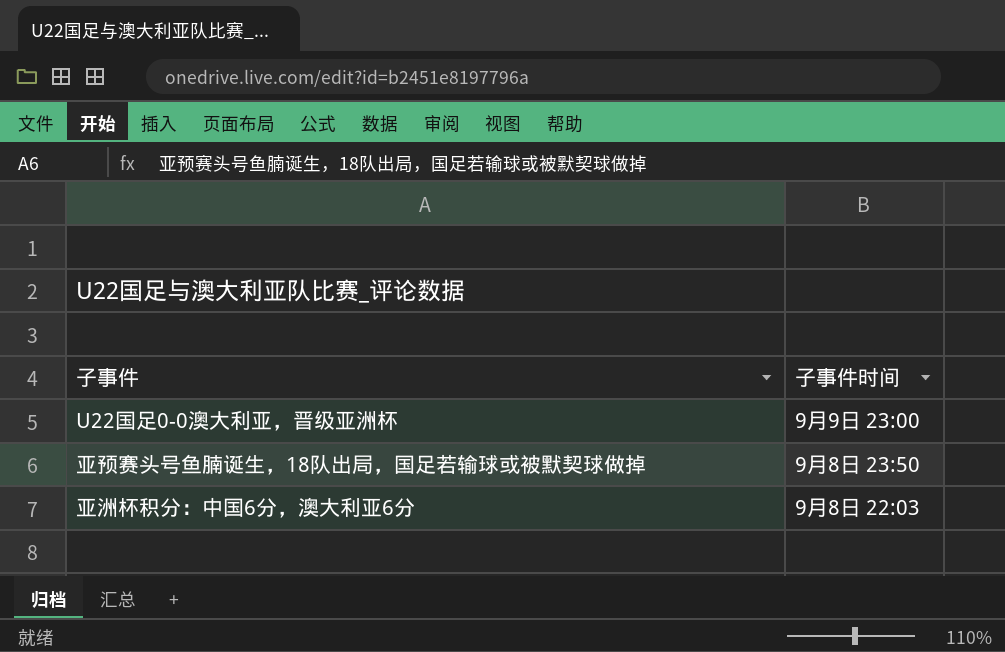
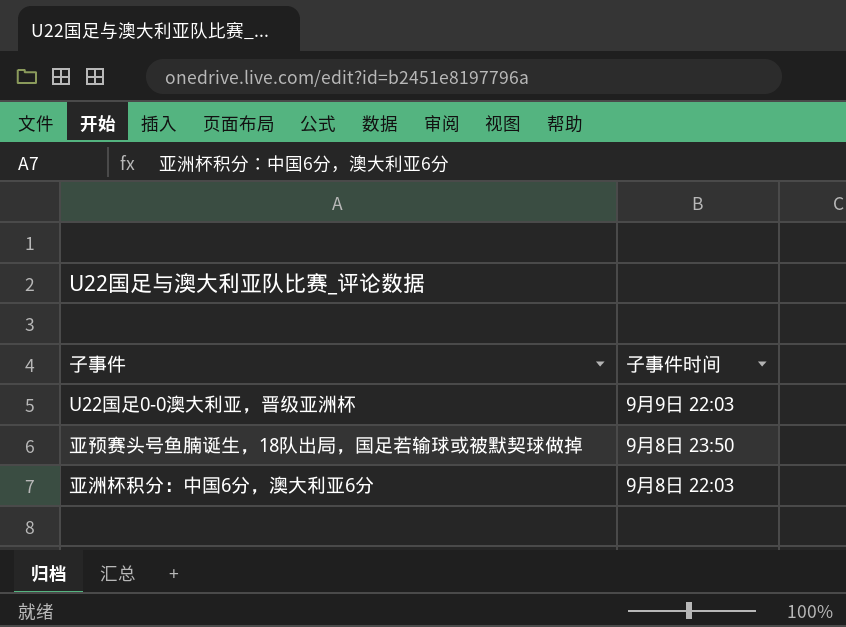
U22国足0-0澳大利亚，晋级亚洲杯 | 子事件时间: 9月9日 23:00 -> 9月9日 22:03

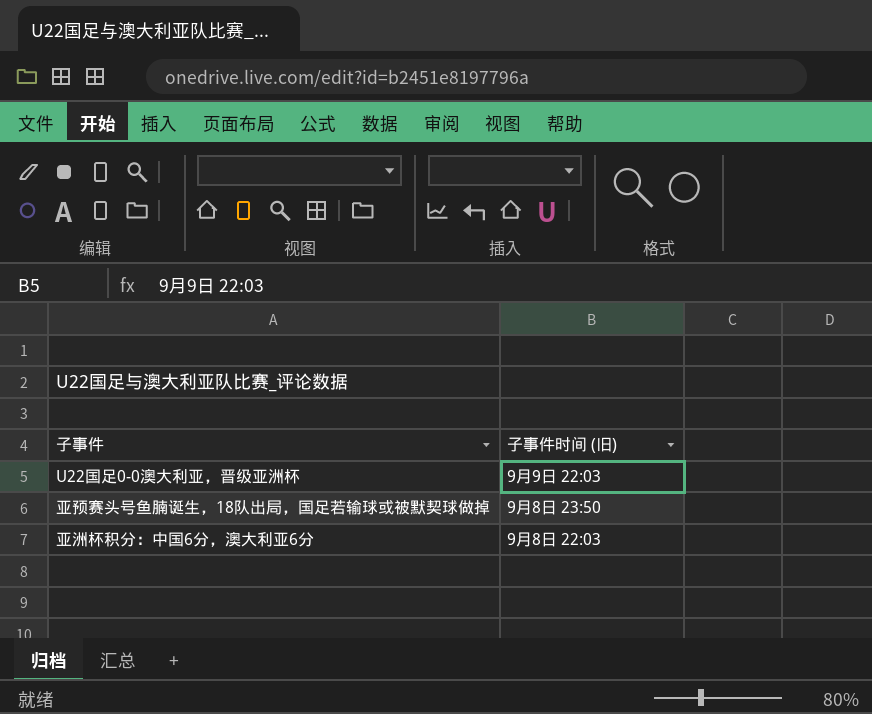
column name: 子事件时间 -> 子事件时间 (旧)

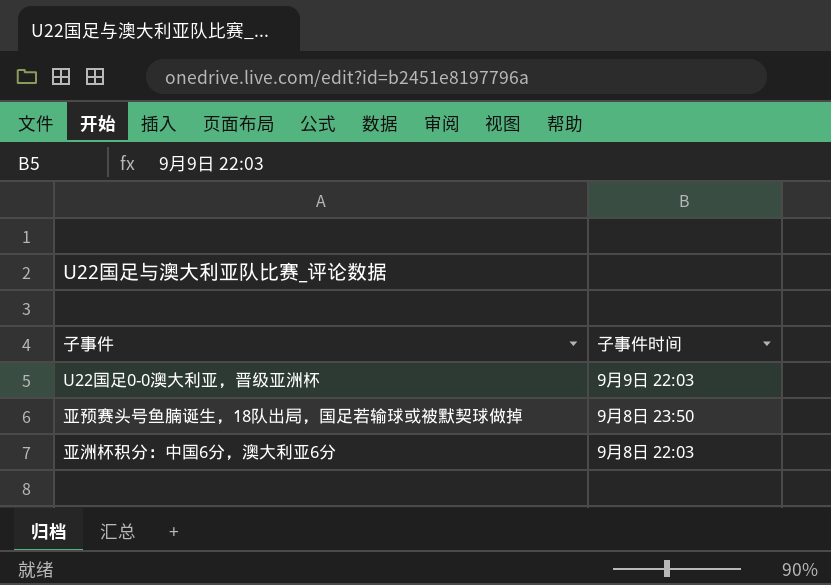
column name: 子事件时间 (旧) -> 子事件时间

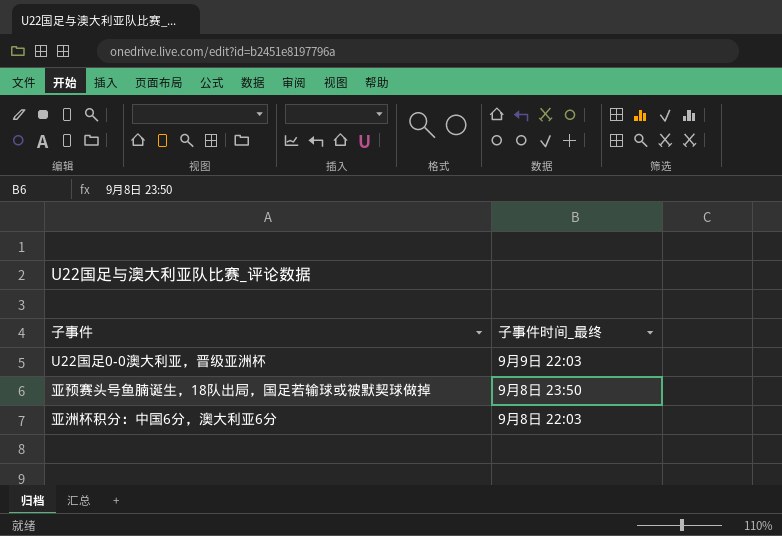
column name: 子事件时间 -> 子事件时间_最终

